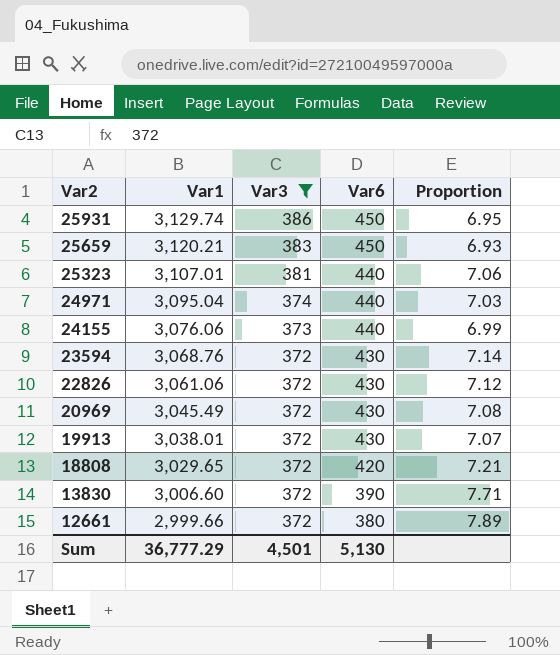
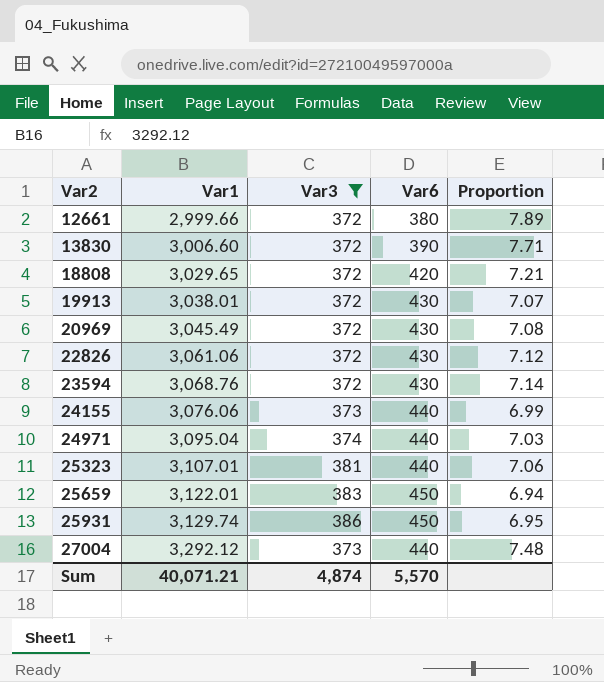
row order: Var2 descending -> Var2 ascending
25659 | Var1: 3,120.21 -> 3,122.01
25659 | Proportion: 6.93 -> 6.94
row 27004: none -> 3,292.12 | 373 | 440 | 7.48
Sum | Var1: 36,777.29 -> 40,071.21
Sum | Var3: 4,501 -> 4,874
Sum | Var6: 5,130 -> 5,570

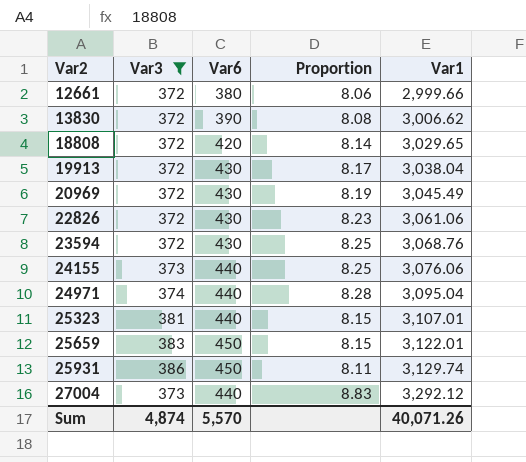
column Proportion | formula: [Var1] / [Var6] -> [Var1] / [Var3]
column Var1 | position: 2 -> 5
13830 | Var1: 3,006.60 -> 3,006.62
19913 | Var1: 3,038.01 -> 3,038.04
Sum | Var1: 40,071.21 -> 40,071.26

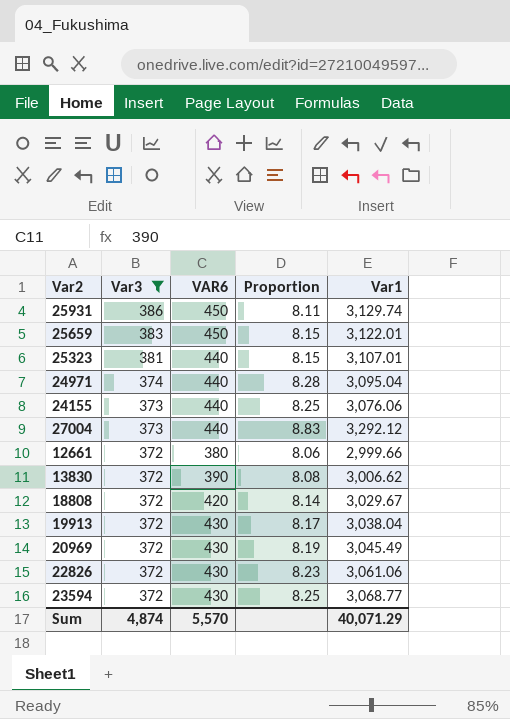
row order: Var2 ascending -> Var3 descending
column name: Var6 -> VAR6
18808 | Var1: 3,029.65 -> 3,029.67
23594 | Var1: 3,068.76 -> 3,068.77
Sum | Var1: 40,071.26 -> 40,071.29

